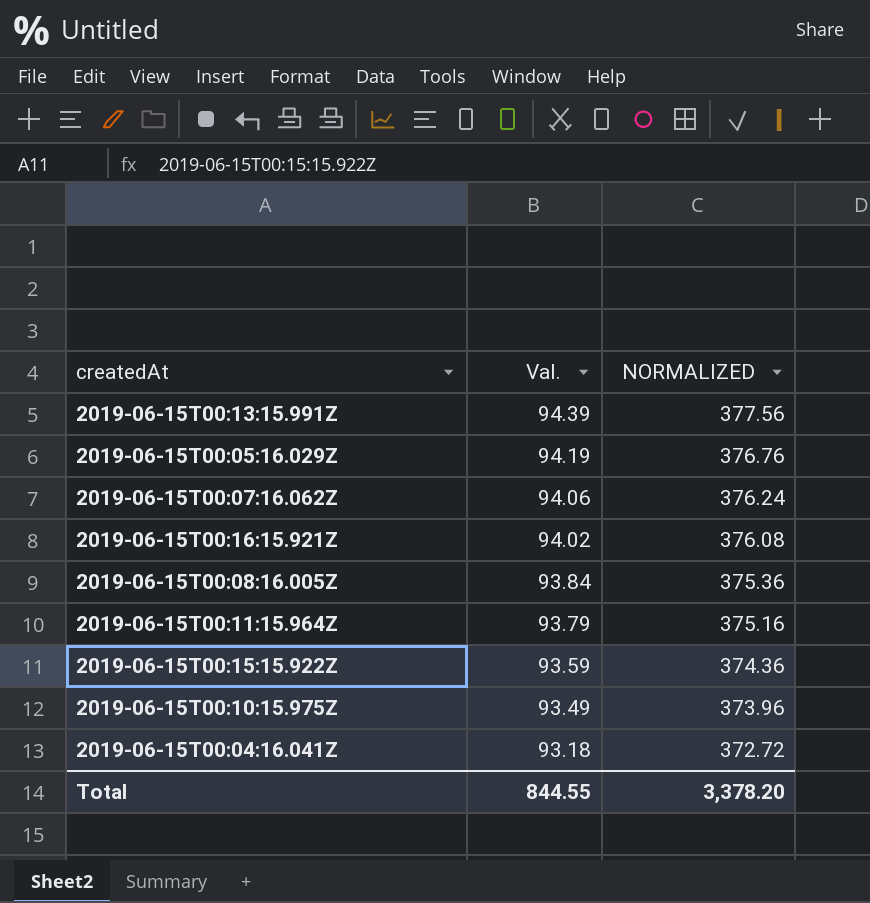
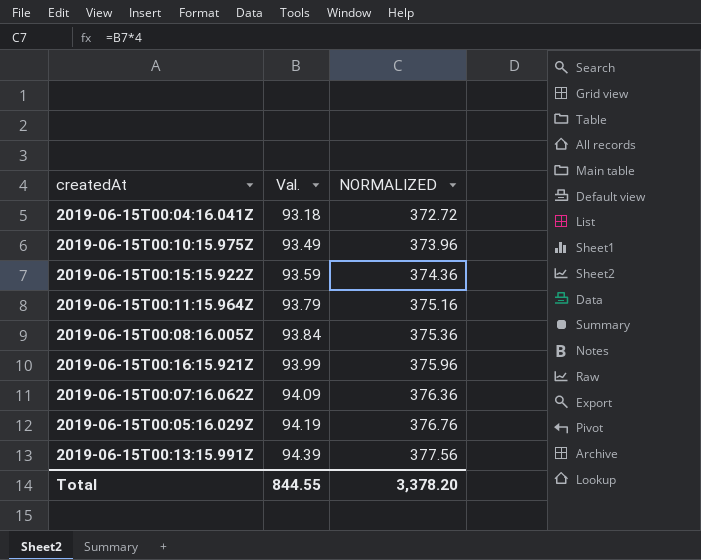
row order: Val. descending -> Val. ascending
2019-06-15T00:16:15.921Z | Val.: 94.02 -> 93.99
2019-06-15T00:16:15.921Z | NORMALIZED: 376.08 -> 375.96
2019-06-15T00:07:16.062Z | Val.: 94.06 -> 94.09
2019-06-15T00:07:16.062Z | NORMALIZED: 376.24 -> 376.36

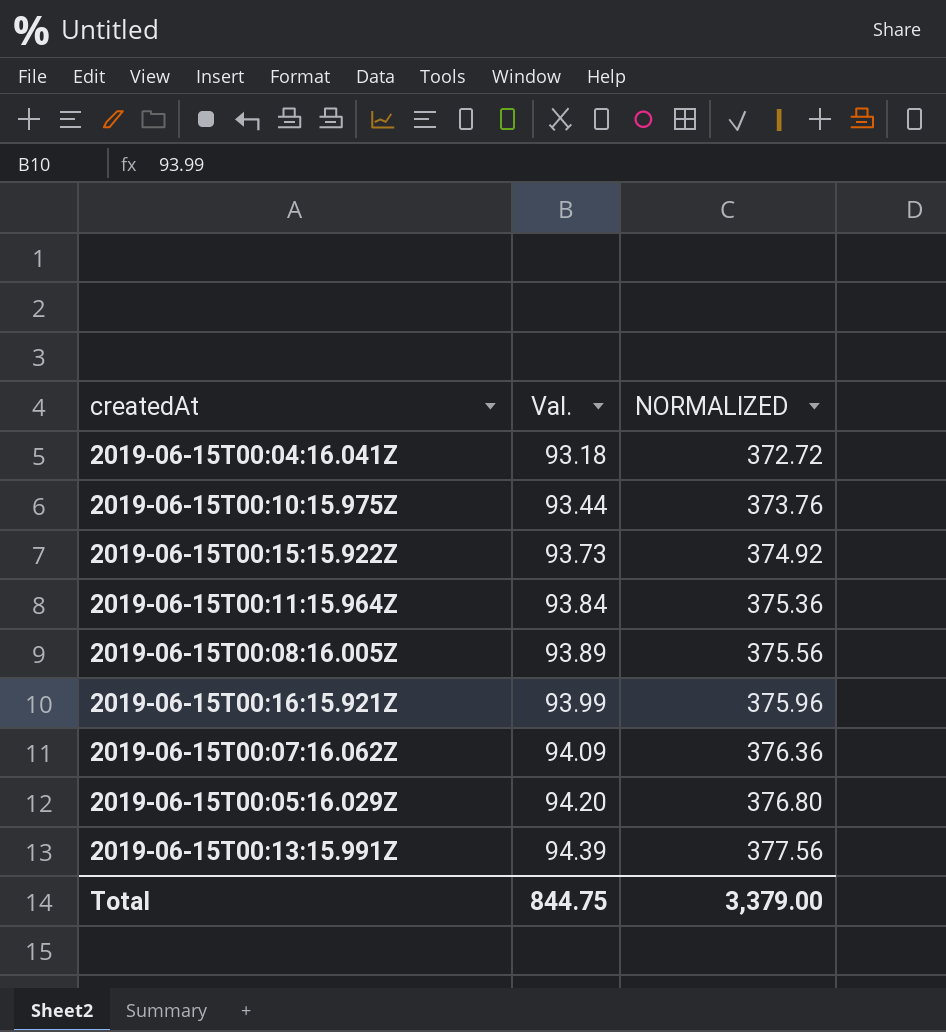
2019-06-15T00:10:15.975Z | Val.: 93.49 -> 93.44
2019-06-15T00:10:15.975Z | NORMALIZED: 373.96 -> 373.76
2019-06-15T00:15:15.922Z | Val.: 93.59 -> 93.73
2019-06-15T00:15:15.922Z | NORMALIZED: 374.36 -> 374.92
2019-06-15T00:11:15.964Z | Val.: 93.79 -> 93.84
2019-06-15T00:11:15.964Z | NORMALIZED: 375.16 -> 375.36
2019-06-15T00:08:16.005Z | Val.: 93.84 -> 93.89
2019-06-15T00:08:16.005Z | NORMALIZED: 375.36 -> 375.56
2019-06-15T00:05:16.029Z | Val.: 94.19 -> 94.20
2019-06-15T00:05:16.029Z | NORMALIZED: 376.76 -> 376.80
Total | Val.: 844.55 -> 844.75
Total | NORMALIZED: 3,378.20 -> 3,379.00

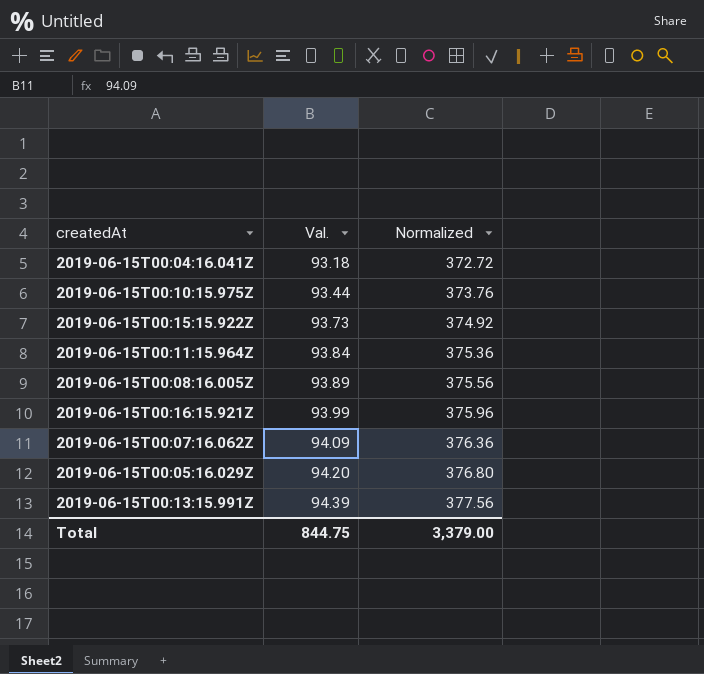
column name: NORMALIZED -> Normalized

